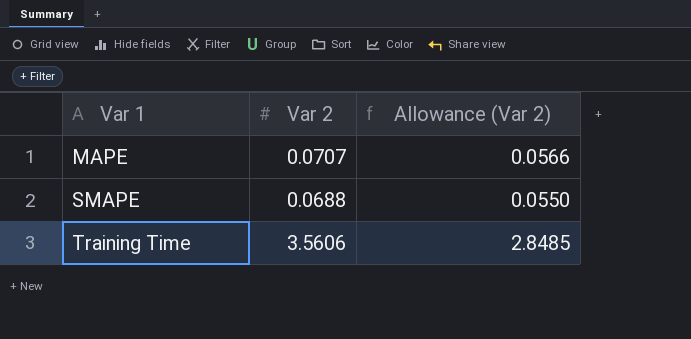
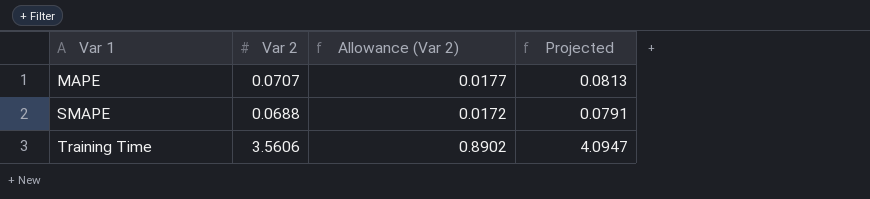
column Allowance (Var 2) | formula: [Var 2] * 0.8 -> [Var 2] * 0.25
column Projected | formula: none -> [Var 2] * 1.15

